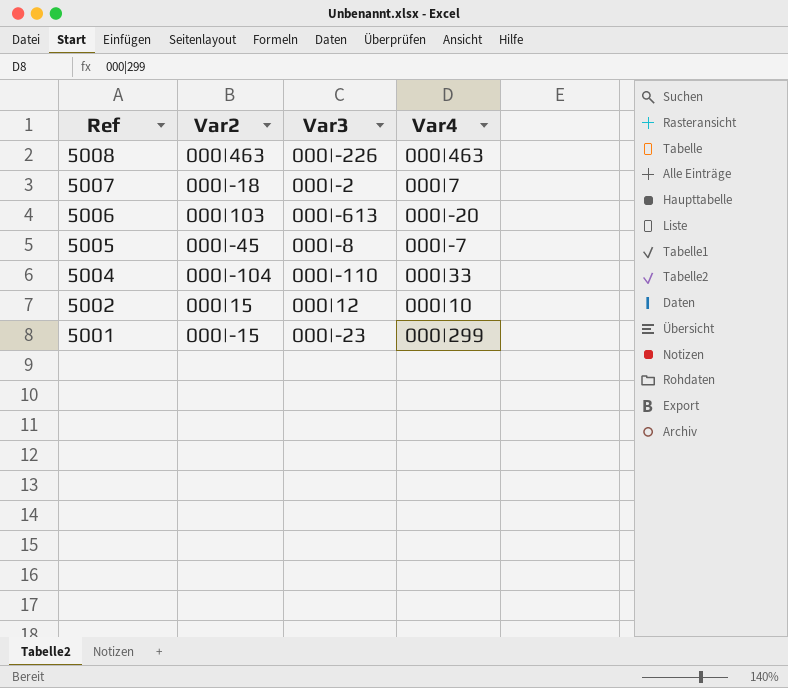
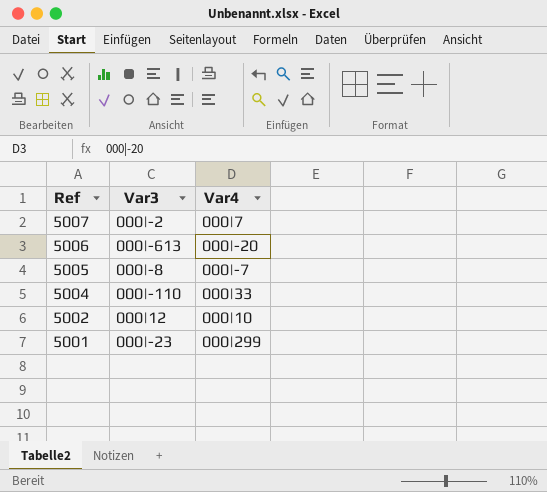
column Var2 | position: 2 -> none
row 5008: 000|463 | 000|-226 | 000|463 -> none

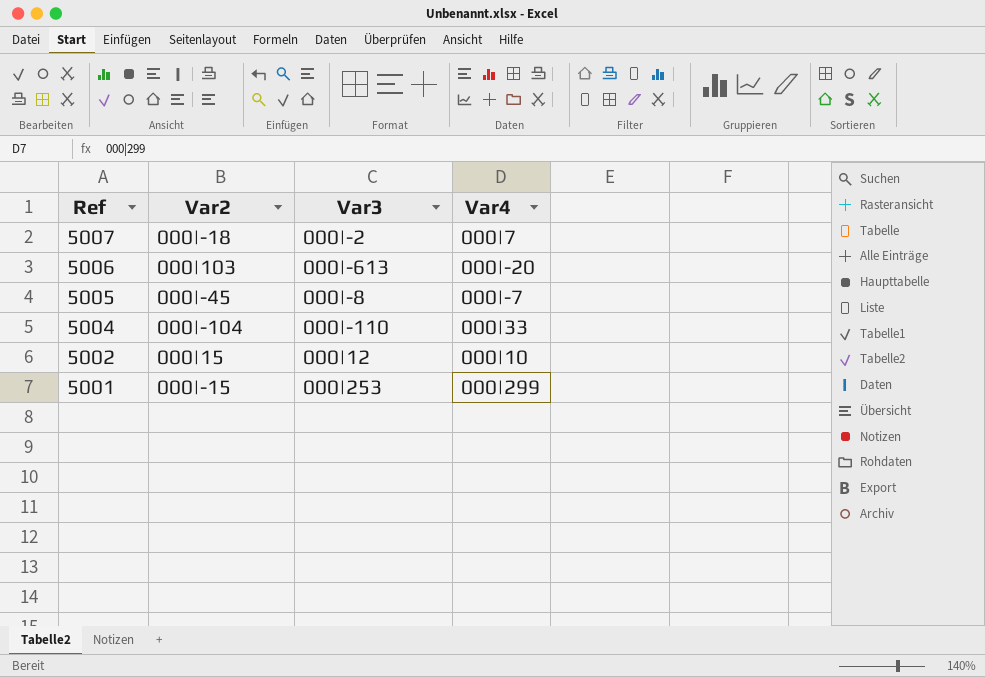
column Var2 | position: none -> 2
5001 | Var3: 000|-23 -> 000|253

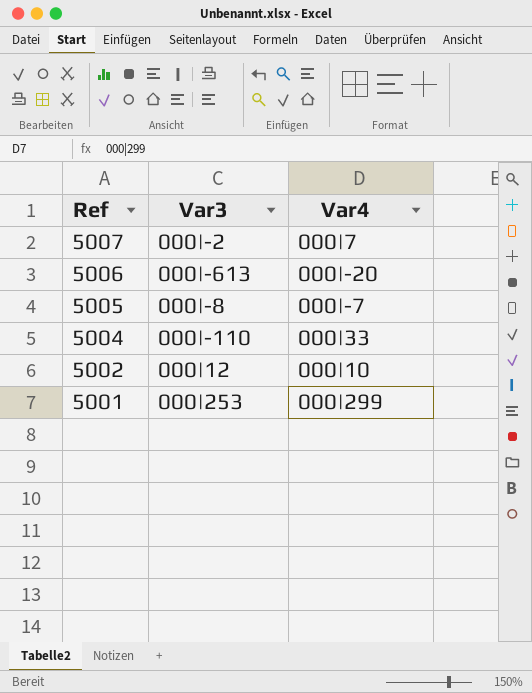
column Var2 | position: 2 -> none

